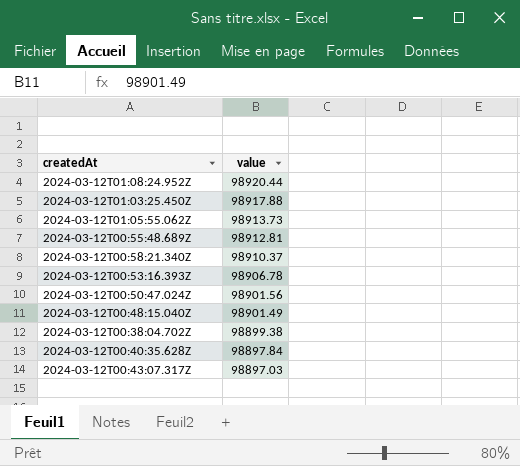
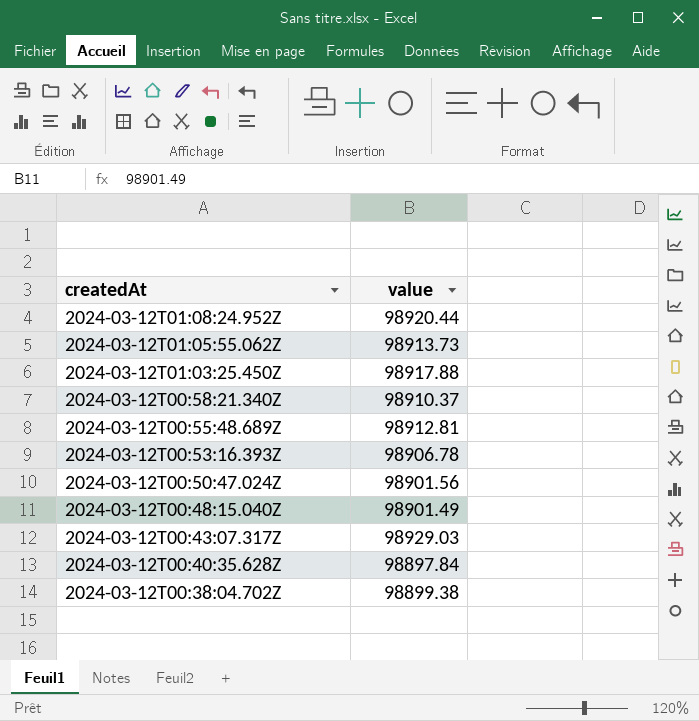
row order: value descending -> createdAt descending
2024-03-12T00:43:07.317Z | value: 98897.03 -> 98929.03

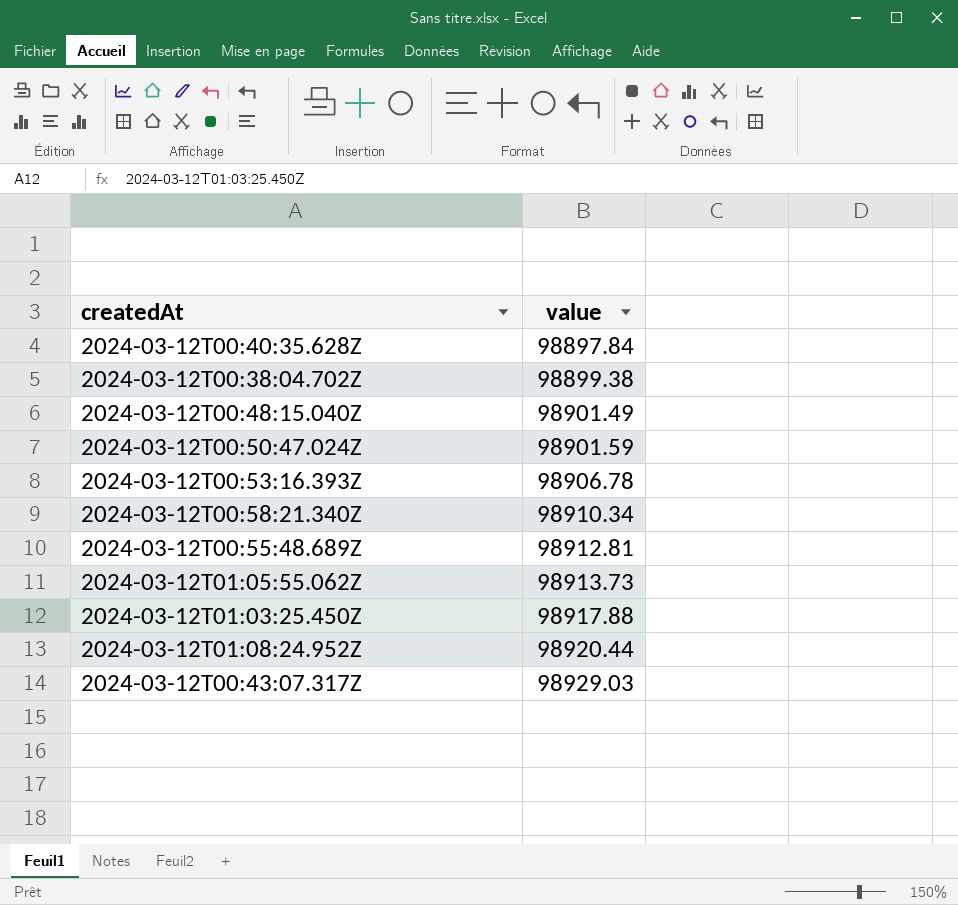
row order: createdAt descending -> value ascending
2024-03-12T00:50:47.024Z | value: 98901.56 -> 98901.59
2024-03-12T00:58:21.340Z | value: 98910.37 -> 98910.34

